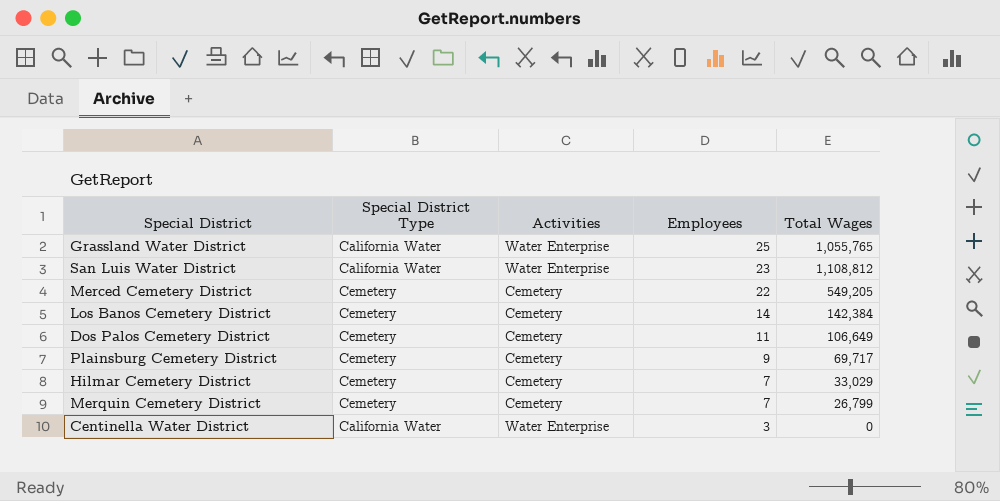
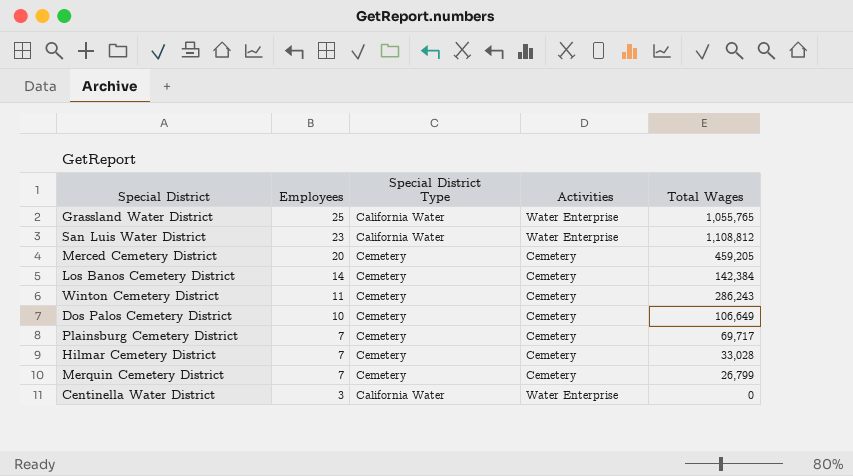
column Employees | position: 4 -> 2
Merced Cemetery District | Employees: 22 -> 20
Merced Cemetery District | Total Wages: 549,205 -> 459,205
row Winton Cemetery District: none -> 11 | Cemetery | Cemetery | 286,243
Dos Palos Cemetery District | Employees: 11 -> 10
Plainsburg Cemetery District | Employees: 9 -> 7
Hilmar Cemetery District | Total Wages: 33,029 -> 33,028

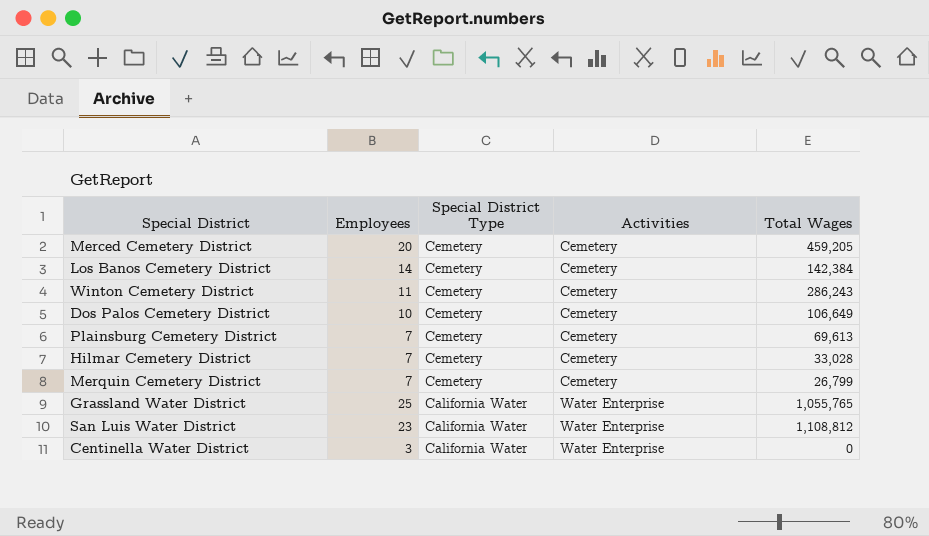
row order: Employees descending -> Special District Type descending
Plainsburg Cemetery District | Total Wages: 69,717 -> 69,613

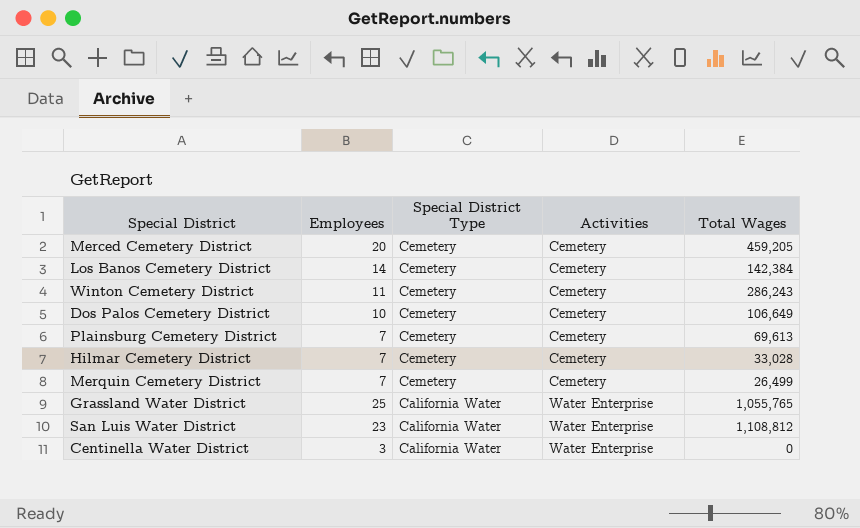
Merquin Cemetery District | Total Wages: 26,799 -> 26,499

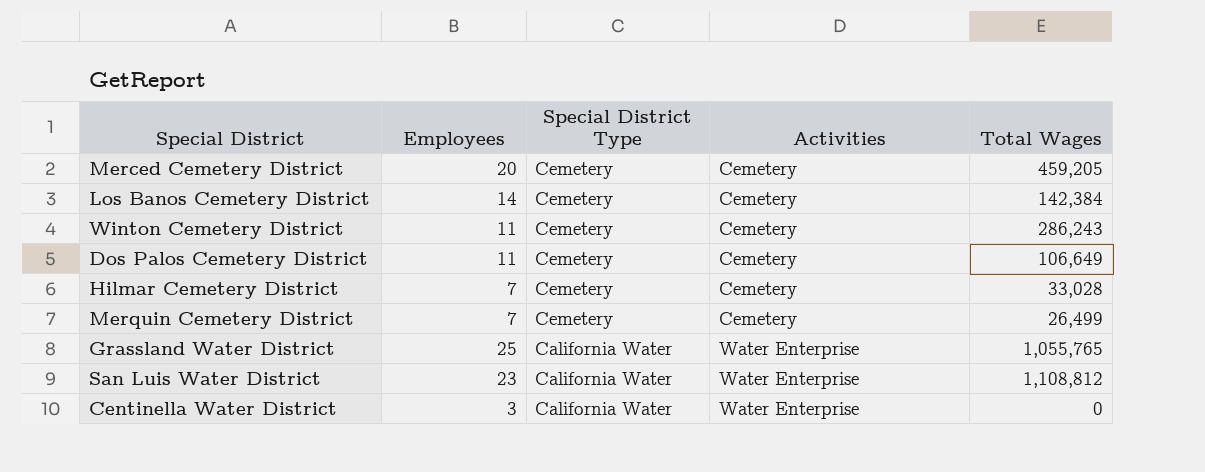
row Plainsburg Cemetery District: 7 | Cemetery | Cemetery | 69,613 -> none
Dos Palos Cemetery District | Employees: 10 -> 11

